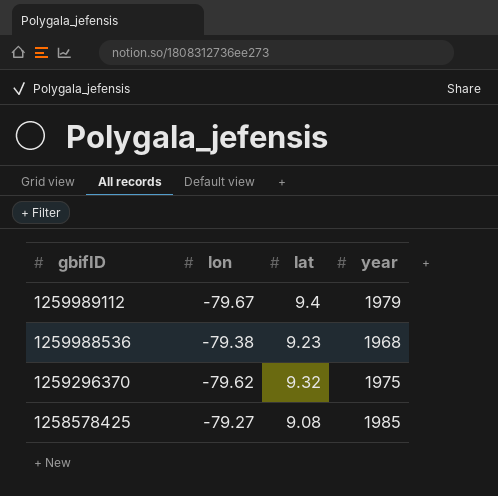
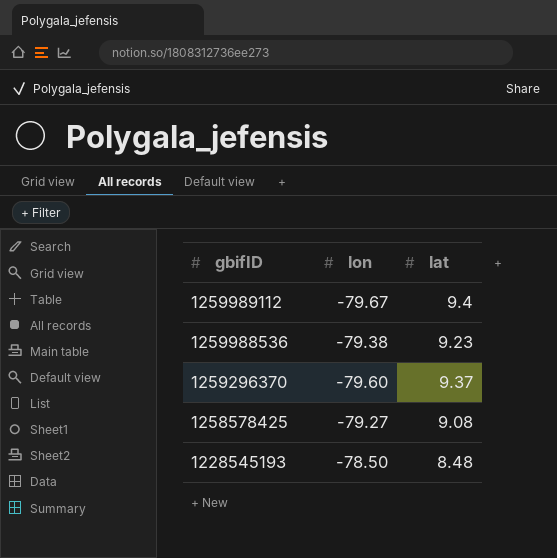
column year | position: 4 -> none
1259296370 | lon: -79.62 -> -79.60
1259296370 | lat: 9.32 -> 9.37
row 1228545193: none -> -78.50 | 8.48

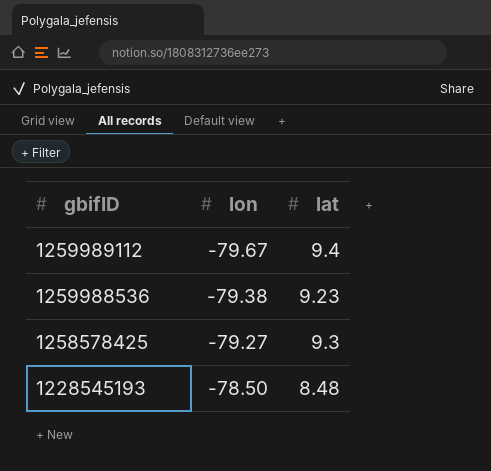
row 1259296370: -79.60 | 9.37 -> none
1258578425 | lat: 9.08 -> 9.3

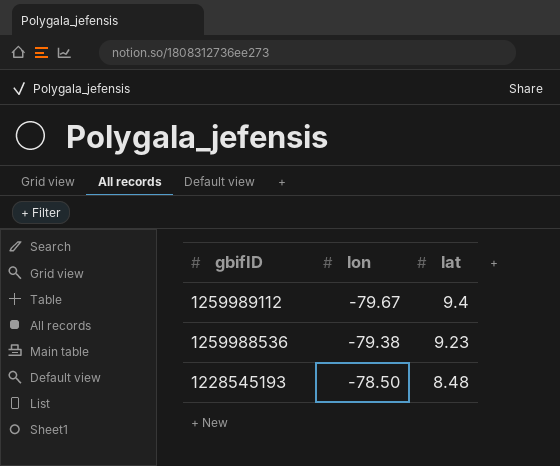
row 1258578425: -79.27 | 9.3 -> none

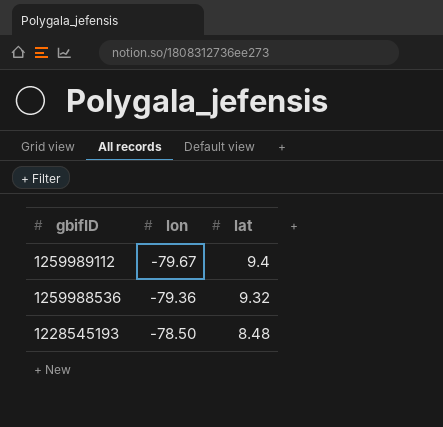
1259988536 | lon: -79.38 -> -79.36
1259988536 | lat: 9.23 -> 9.32

